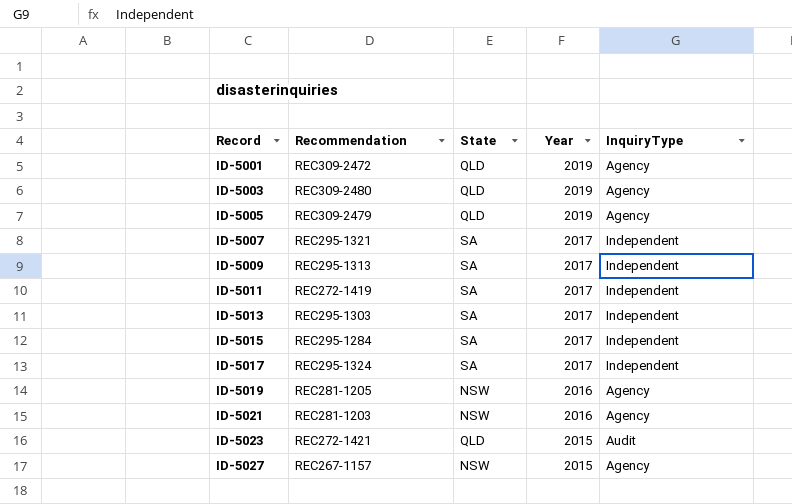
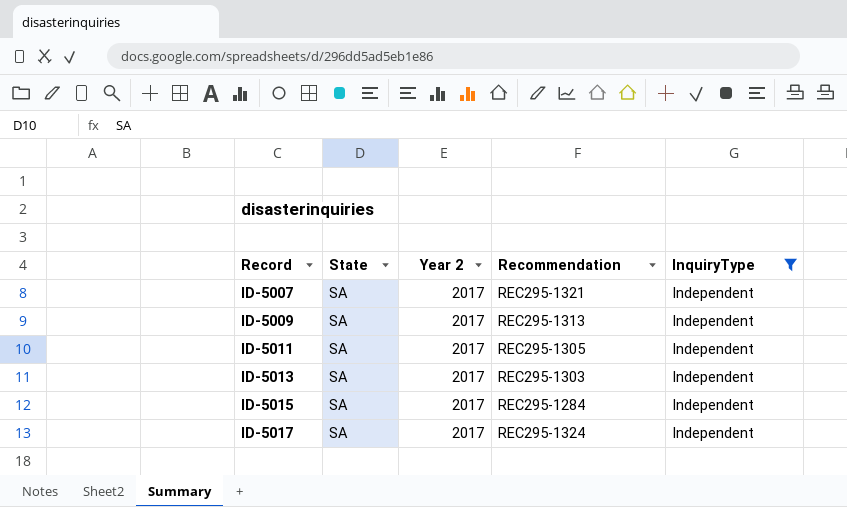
filter: none -> InquiryType = Independent
column name: Year -> Year 2
column Recommendation | position: 2 -> 4
ID-5011 | Recommendation: REC272-1419 -> REC295-1305

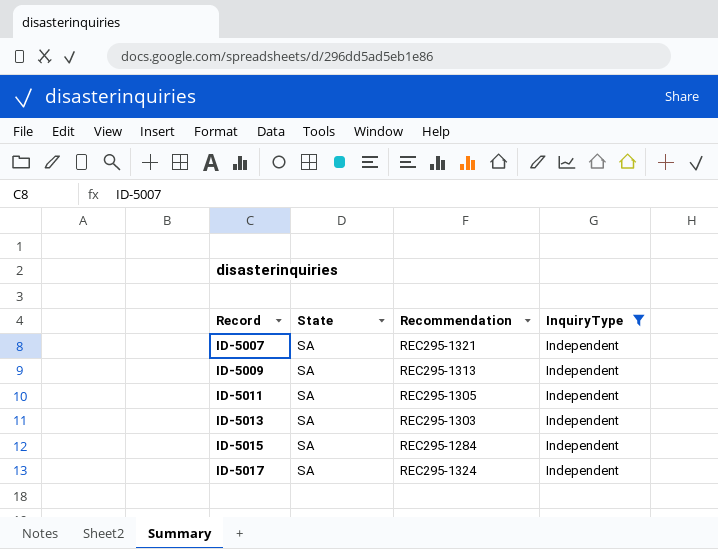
column Year 2 | position: 3 -> none

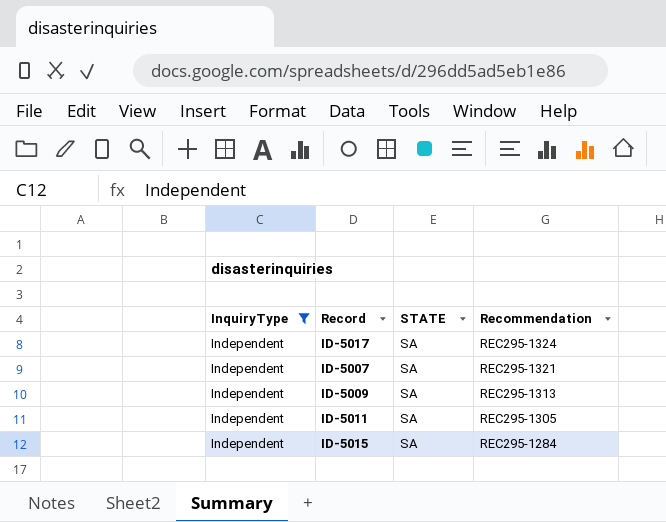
row order: Record ascending -> Recommendation descending
column InquiryType | position: 4 -> 1
column name: State -> STATE
row ID-5013: SA | REC295-1303 | Independent -> none

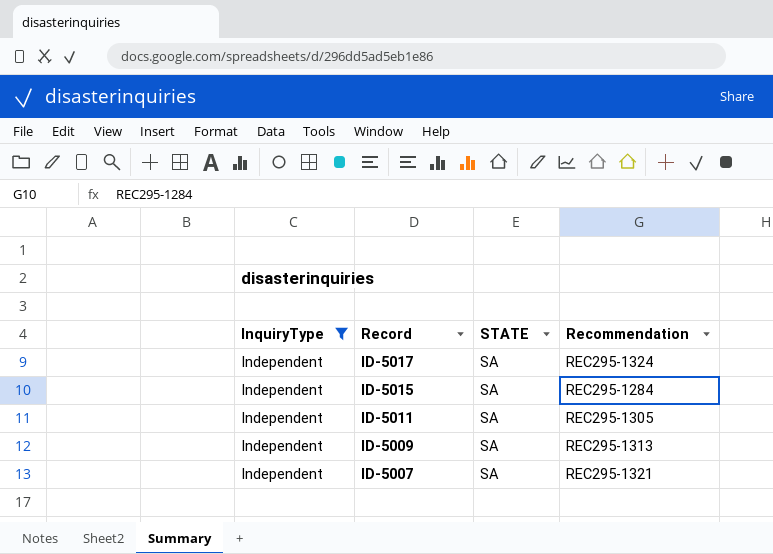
row order: Recommendation descending -> Record descending

